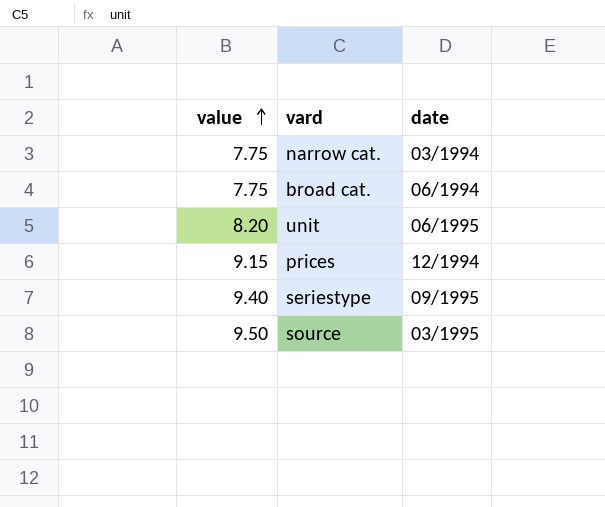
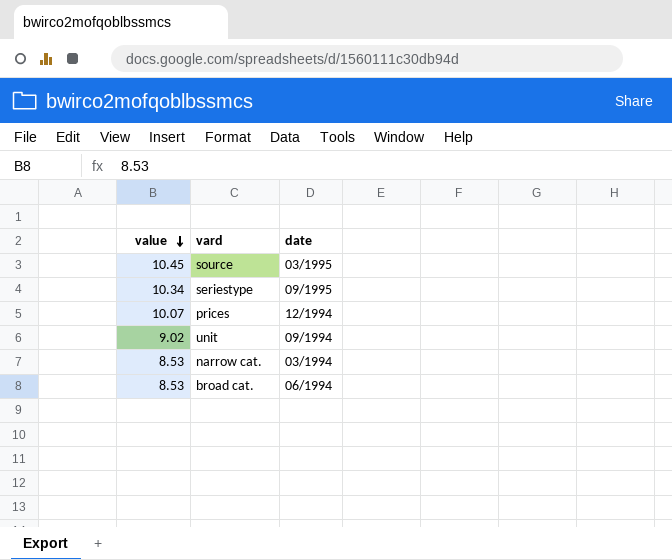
row order: value ascending -> value descending
source | value: 9.50 -> 10.45
seriestype | value: 9.40 -> 10.34
prices | value: 9.15 -> 10.07
unit | value: 8.20 -> 9.02
unit | date: 06/1995 -> 09/1994
narrow cat. | value: 7.75 -> 8.53
broad cat. | value: 7.75 -> 8.53

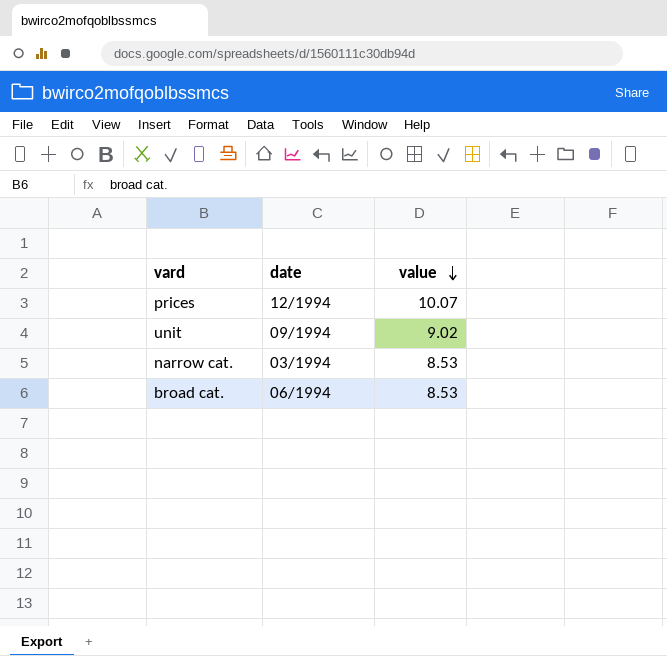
column value | position: 1 -> 3
row source: 10.45 | 03/1995 -> none
row seriestype: 10.34 | 09/1995 -> none

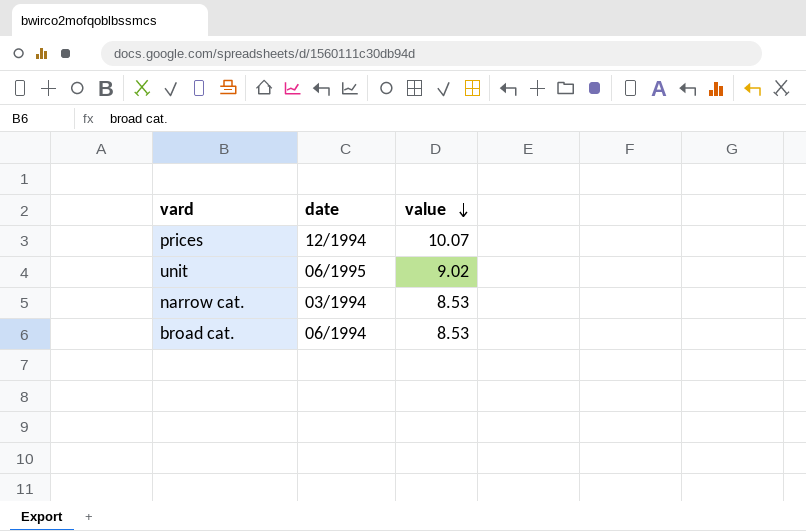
unit | date: 09/1994 -> 06/1995

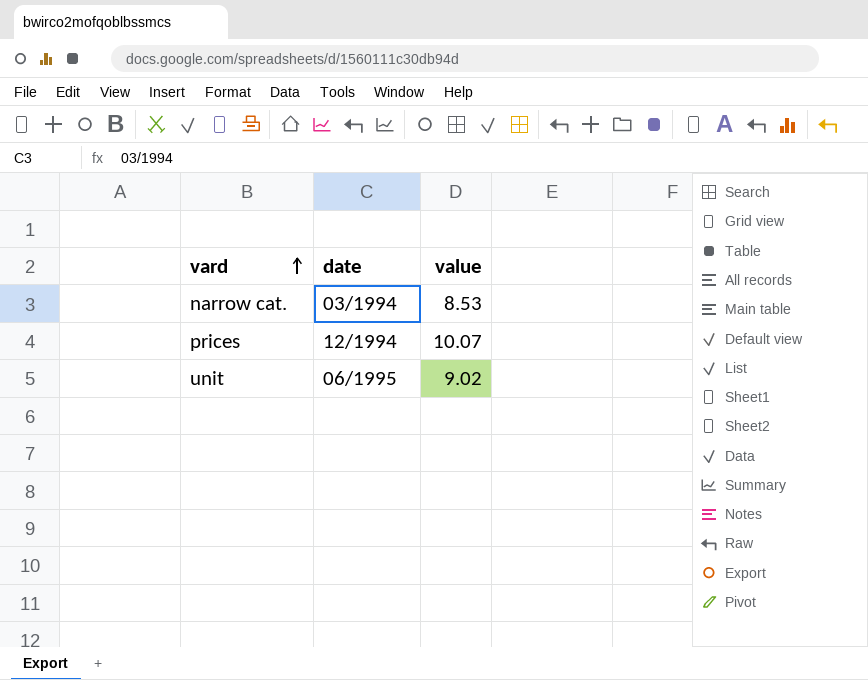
row order: value descending -> vard ascending
row broad cat.: 06/1994 | 8.53 -> none

